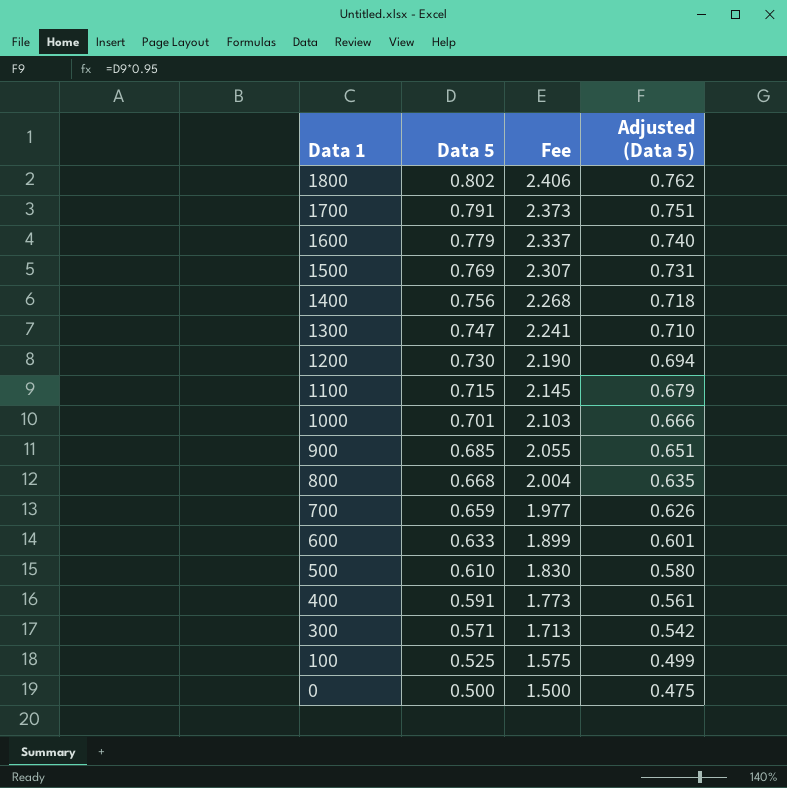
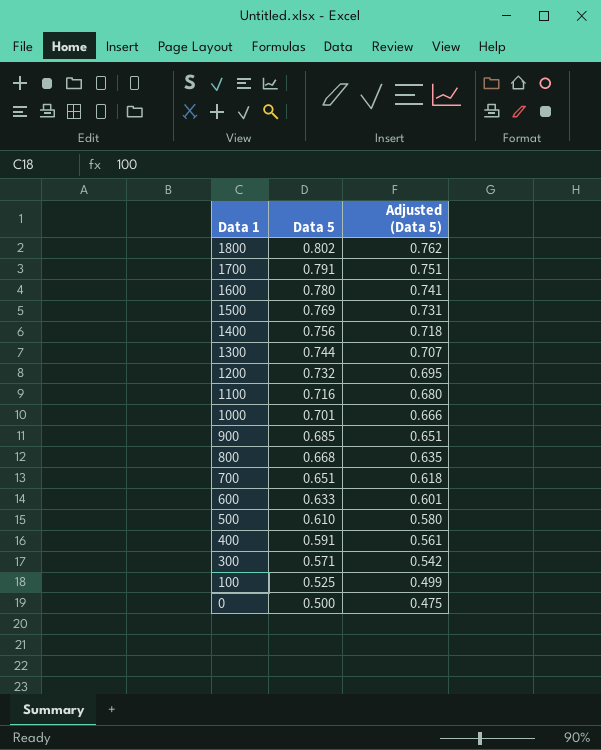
column Fee | formula: [Data 5] * 3 -> none
1600 | Data 5: 0.779 -> 0.780
1600 | Adjusted (Data 5): 0.740 -> 0.741
1300 | Data 5: 0.747 -> 0.744
1300 | Adjusted (Data 5): 0.710 -> 0.707
1200 | Data 5: 0.730 -> 0.732
1200 | Adjusted (Data 5): 0.694 -> 0.695
1100 | Data 5: 0.715 -> 0.716
1100 | Adjusted (Data 5): 0.679 -> 0.680
700 | Data 5: 0.659 -> 0.651
700 | Adjusted (Data 5): 0.626 -> 0.618

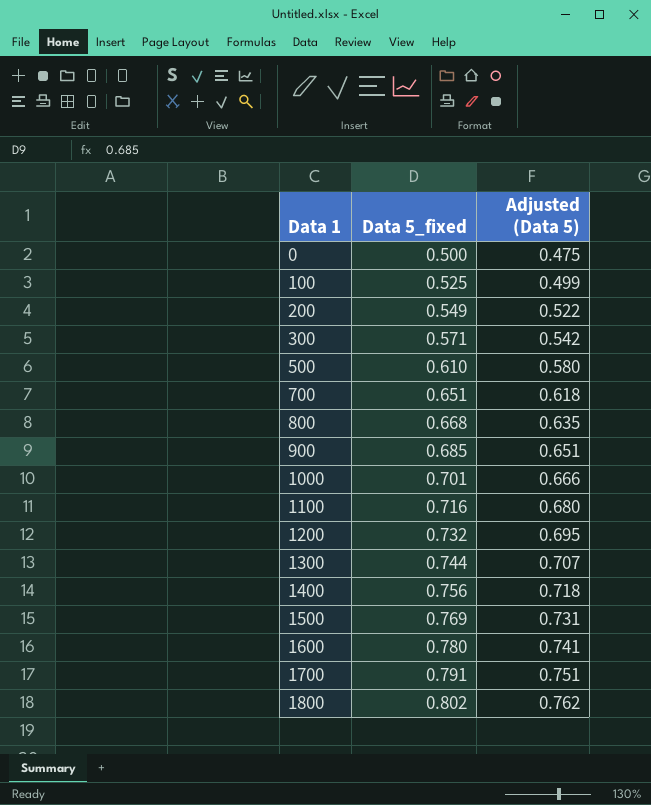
row order: Data 1 descending -> Data 1 ascending
column name: Data 5 -> Data 5_fixed
row 600: 0.633 | 0.601 -> none
row 400: 0.591 | 0.561 -> none
row 200: none -> 0.549 | 0.522

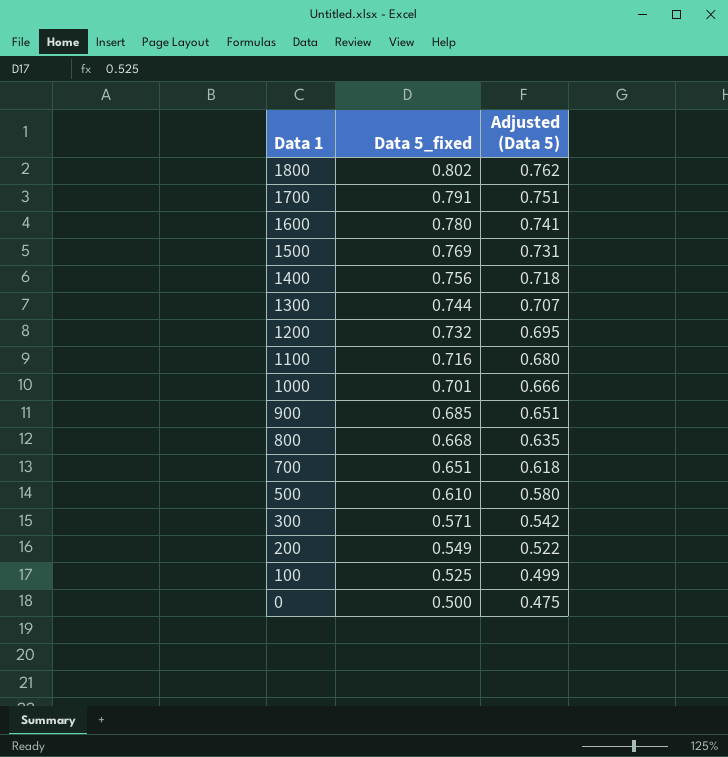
row order: Data 1 ascending -> Data 1 descending

